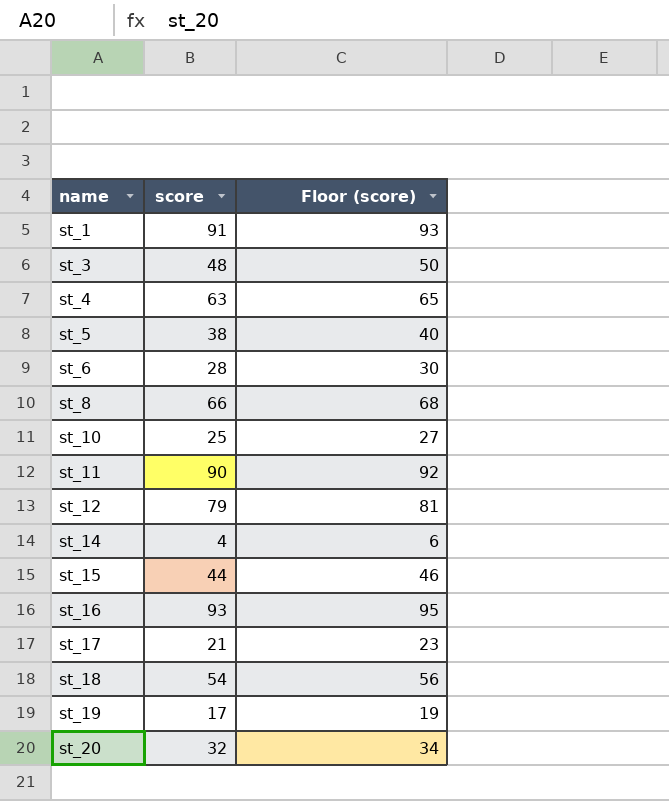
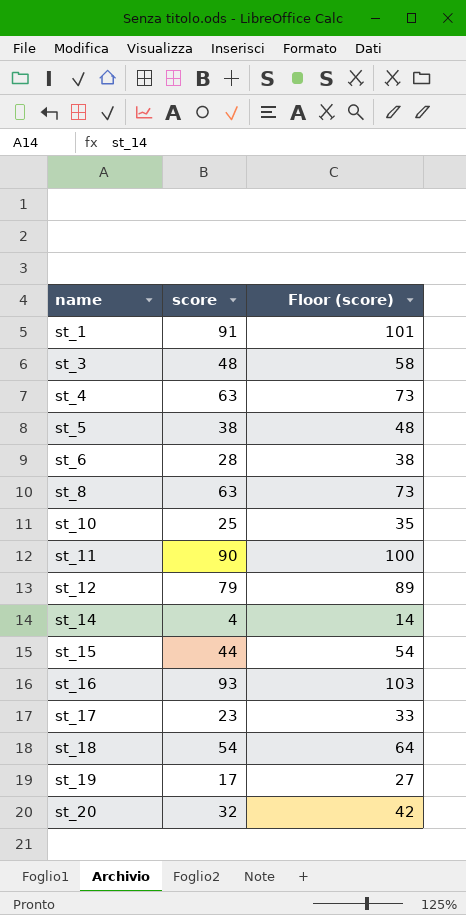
column Floor (score) | formula: [score] + 2 -> [score] + 10
st_8 | score: 66 -> 63
st_17 | score: 21 -> 23

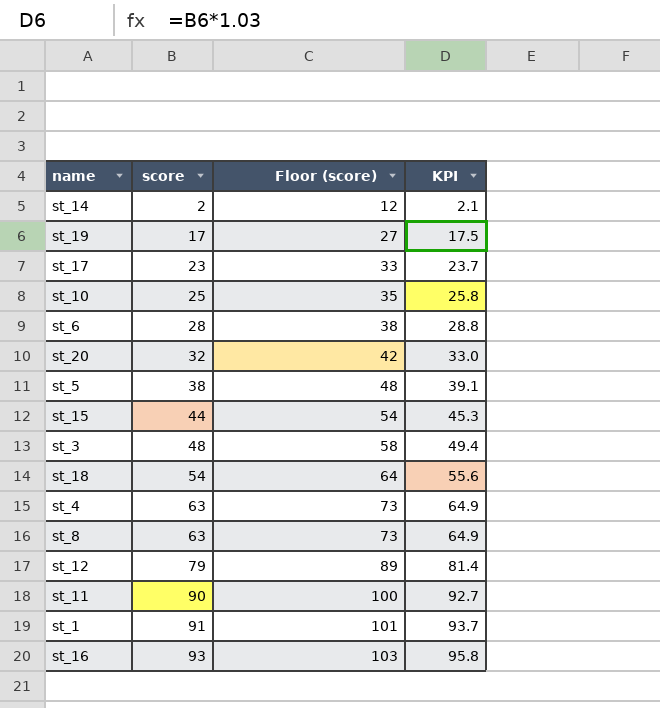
row order: name ascending -> score ascending
column KPI | formula: none -> [score] * 1.03
st_14 | score: 4 -> 2
st_14 | Floor (score): 14 -> 12

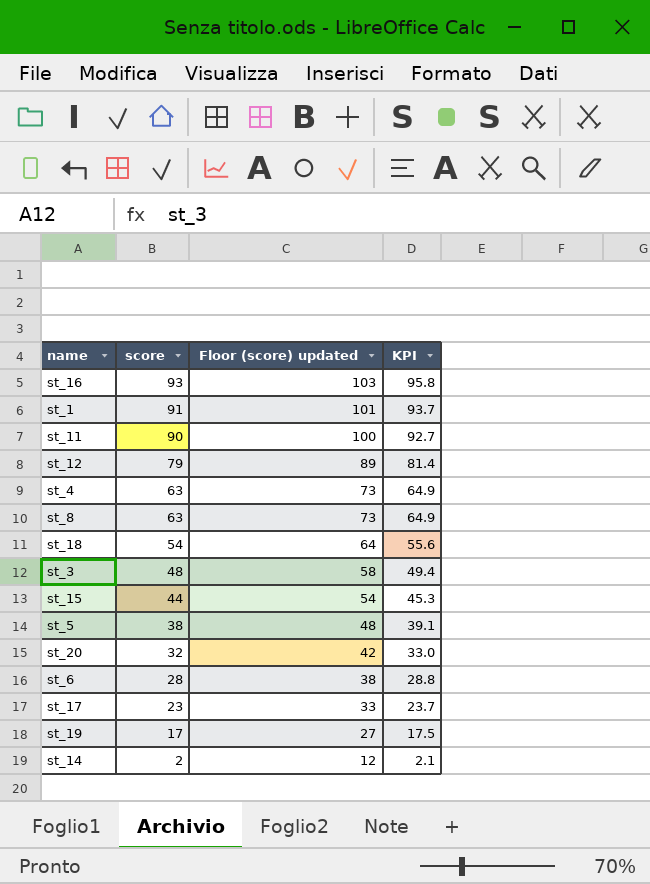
row order: score ascending -> score descending
column name: Floor (score) -> Floor (score) updated
row st_10: 25 | 35 | 25.8 -> none

